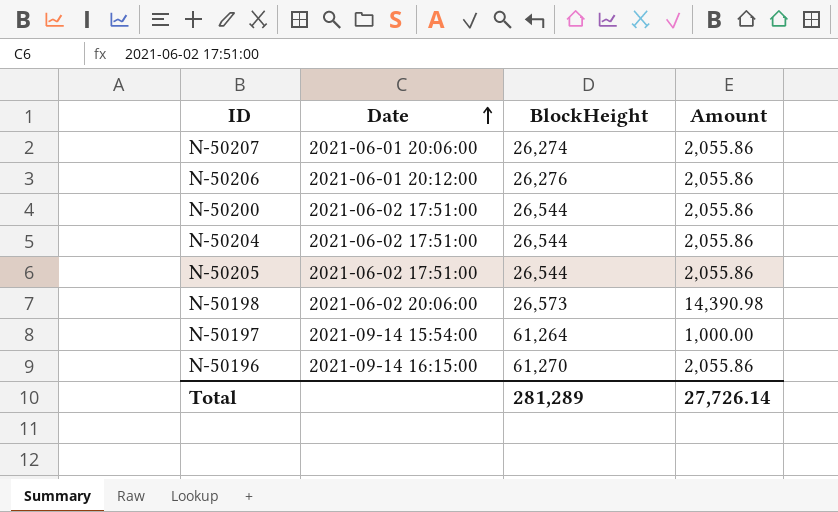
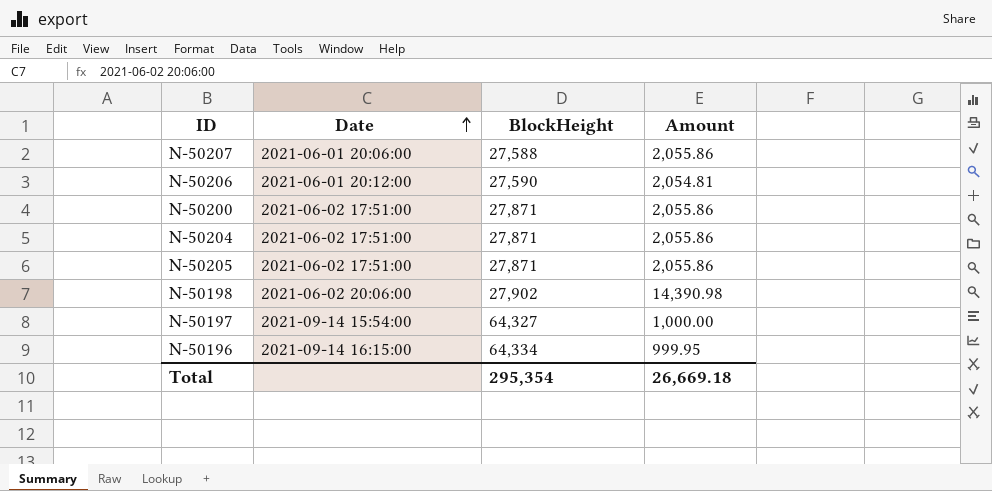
N-50207 | BlockHeight: 26,274 -> 27,588
N-50206 | BlockHeight: 26,276 -> 27,590
N-50206 | Amount: 2,055.86 -> 2,054.81
N-50200 | BlockHeight: 26,544 -> 27,871
N-50204 | BlockHeight: 26,544 -> 27,871
N-50205 | BlockHeight: 26,544 -> 27,871
N-50198 | BlockHeight: 26,573 -> 27,902
N-50197 | BlockHeight: 61,264 -> 64,327
N-50196 | BlockHeight: 61,270 -> 64,334
N-50196 | Amount: 2,055.86 -> 999.95
Total | BlockHeight: 281,289 -> 295,354
Total | Amount: 27,726.14 -> 26,669.18

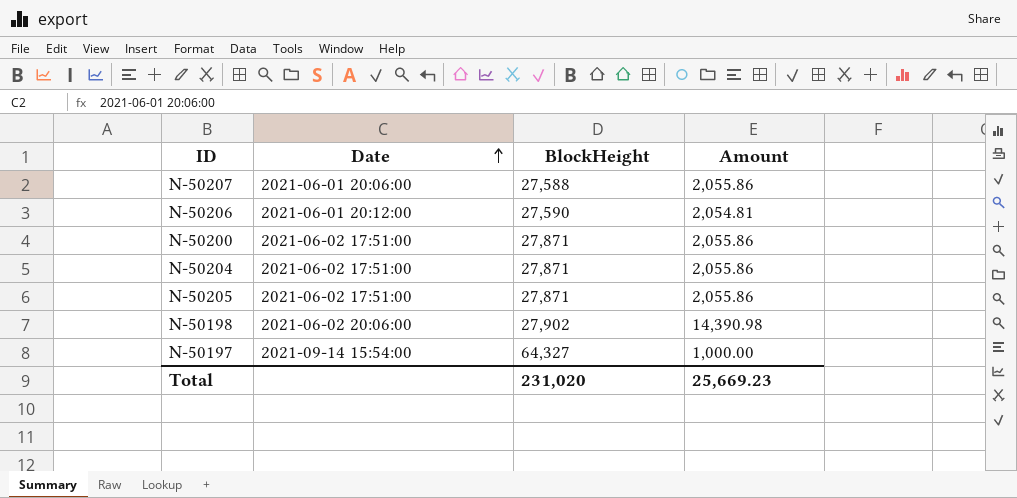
row N-50196: 2021-09-14 16:15:00 | 64,334 | 999.95 -> none
Total | BlockHeight: 295,354 -> 231,020
Total | Amount: 26,669.18 -> 25,669.23

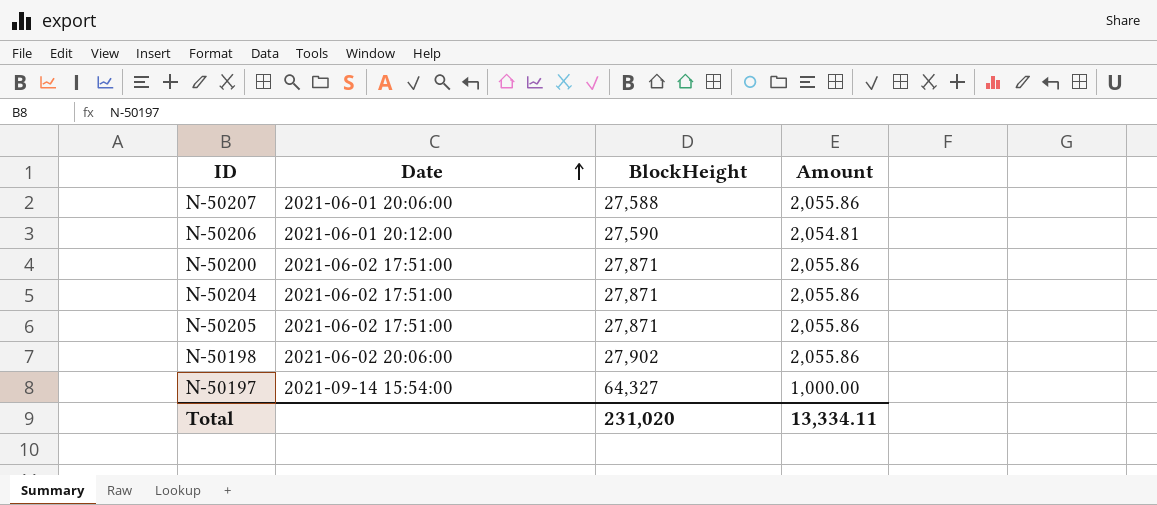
N-50198 | Amount: 14,390.98 -> 2,055.86
Total | Amount: 25,669.23 -> 13,334.11

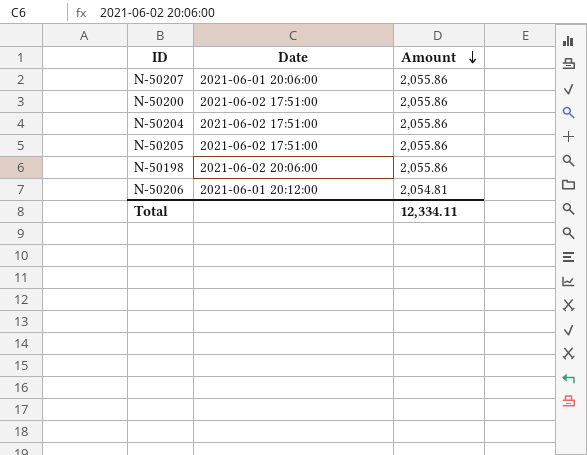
row order: Date ascending -> Amount descending
column BlockHeight | position: 3 -> none
row N-50197: 2021-09-14 15:54:00 | 64,327 | 1,000.00 -> none
Total | Amount: 13,334.11 -> 12,334.11

